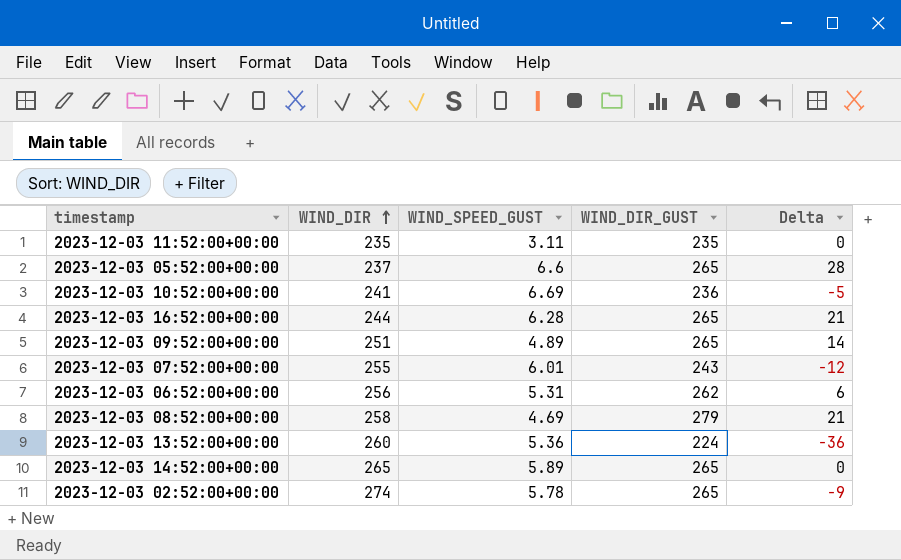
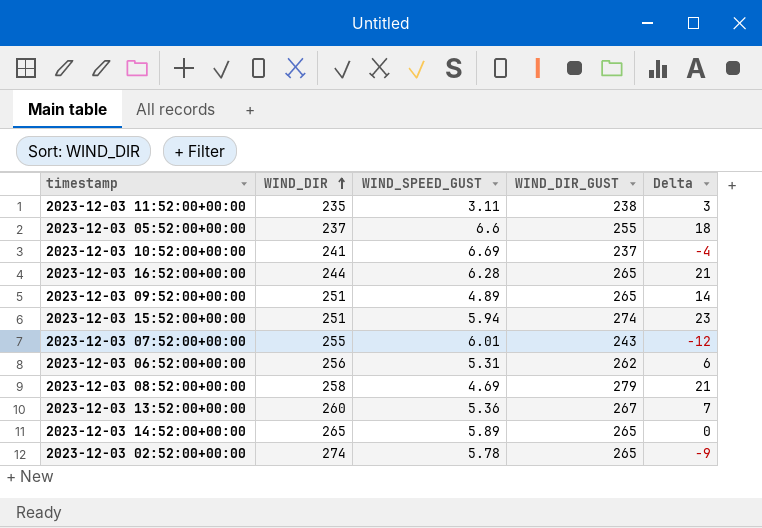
2023-12-03 11:52:00+00:00 | WIND_DIR_GUST: 235 -> 238
2023-12-03 11:52:00+00:00 | Delta: 0 -> 3
2023-12-03 05:52:00+00:00 | WIND_DIR_GUST: 265 -> 255
2023-12-03 05:52:00+00:00 | Delta: 28 -> 18
2023-12-03 10:52:00+00:00 | WIND_DIR_GUST: 236 -> 237
2023-12-03 10:52:00+00:00 | Delta: -5 -> -4
row 2023-12-03 15:52:00+00:00: none -> 251 | 5.94 | 274 | 23
2023-12-03 13:52:00+00:00 | WIND_DIR_GUST: 224 -> 267
2023-12-03 13:52:00+00:00 | Delta: -36 -> 7

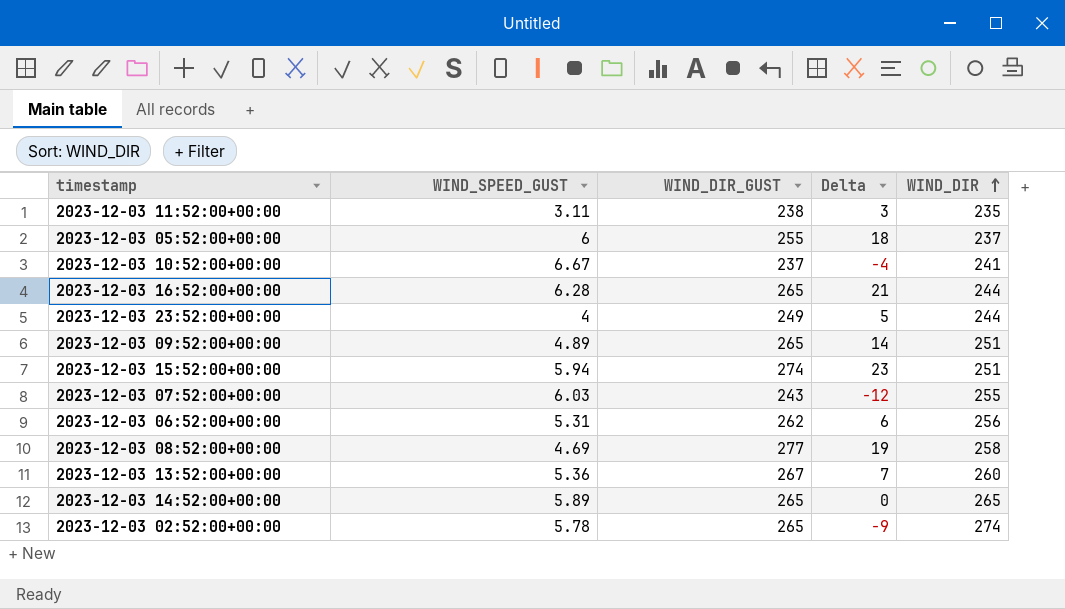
column WIND_DIR | position: 2 -> 5
2023-12-03 05:52:00+00:00 | WIND_SPEED_GUST: 6.6 -> 6
2023-12-03 10:52:00+00:00 | WIND_SPEED_GUST: 6.69 -> 6.67
row 2023-12-03 23:52:00+00:00: none -> 4 | 249 | 5 | 244
2023-12-03 07:52:00+00:00 | WIND_SPEED_GUST: 6.01 -> 6.03
2023-12-03 08:52:00+00:00 | WIND_DIR_GUST: 279 -> 277
2023-12-03 08:52:00+00:00 | Delta: 21 -> 19

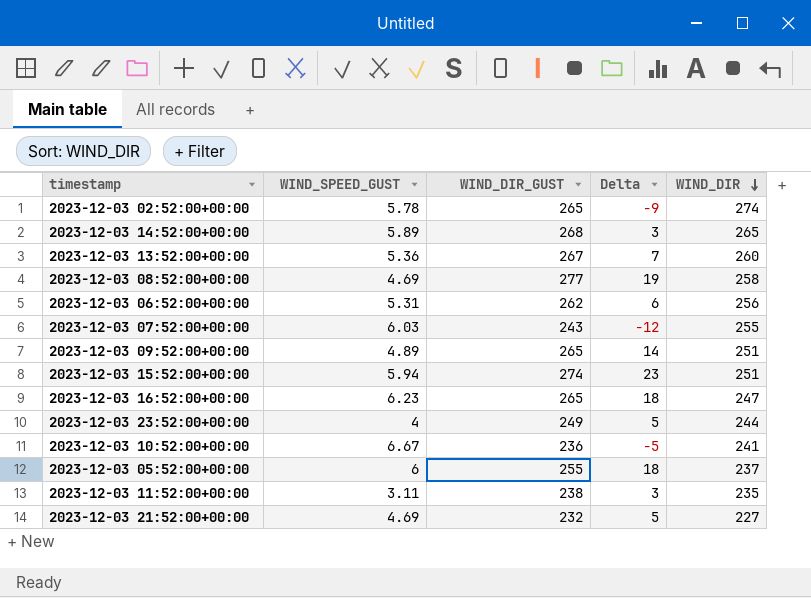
row order: WIND_DIR ascending -> WIND_DIR descending
2023-12-03 14:52:00+00:00 | WIND_DIR_GUST: 265 -> 268
2023-12-03 14:52:00+00:00 | Delta: 0 -> 3
2023-12-03 16:52:00+00:00 | WIND_SPEED_GUST: 6.28 -> 6.23
2023-12-03 16:52:00+00:00 | Delta: 21 -> 18
2023-12-03 16:52:00+00:00 | WIND_DIR: 244 -> 247
2023-12-03 10:52:00+00:00 | WIND_DIR_GUST: 237 -> 236
2023-12-03 10:52:00+00:00 | Delta: -4 -> -5
row 2023-12-03 21:52:00+00:00: none -> 4.69 | 232 | 5 | 227

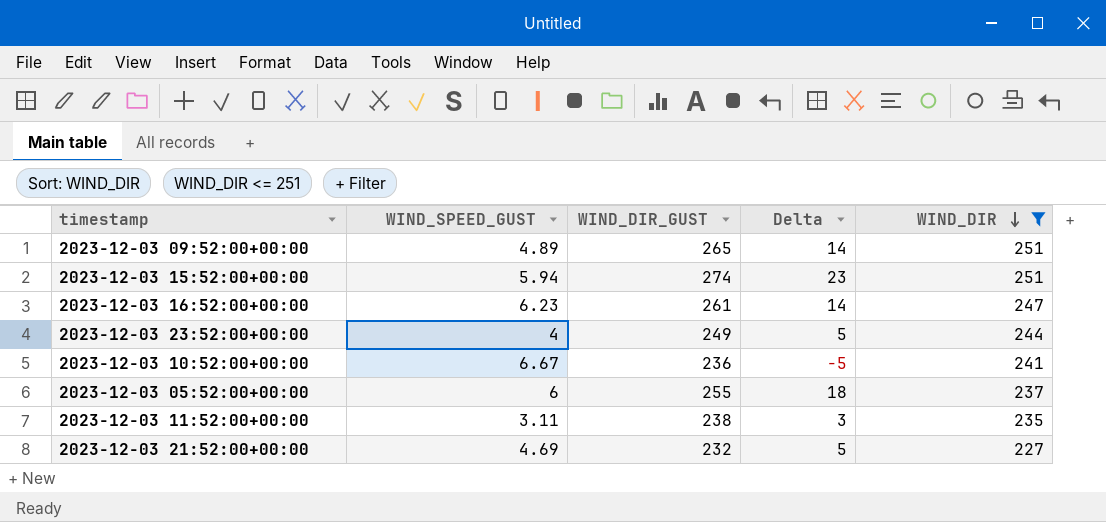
filter: none -> WIND_DIR <= 251
2023-12-03 16:52:00+00:00 | WIND_DIR_GUST: 265 -> 261
2023-12-03 16:52:00+00:00 | Delta: 18 -> 14

